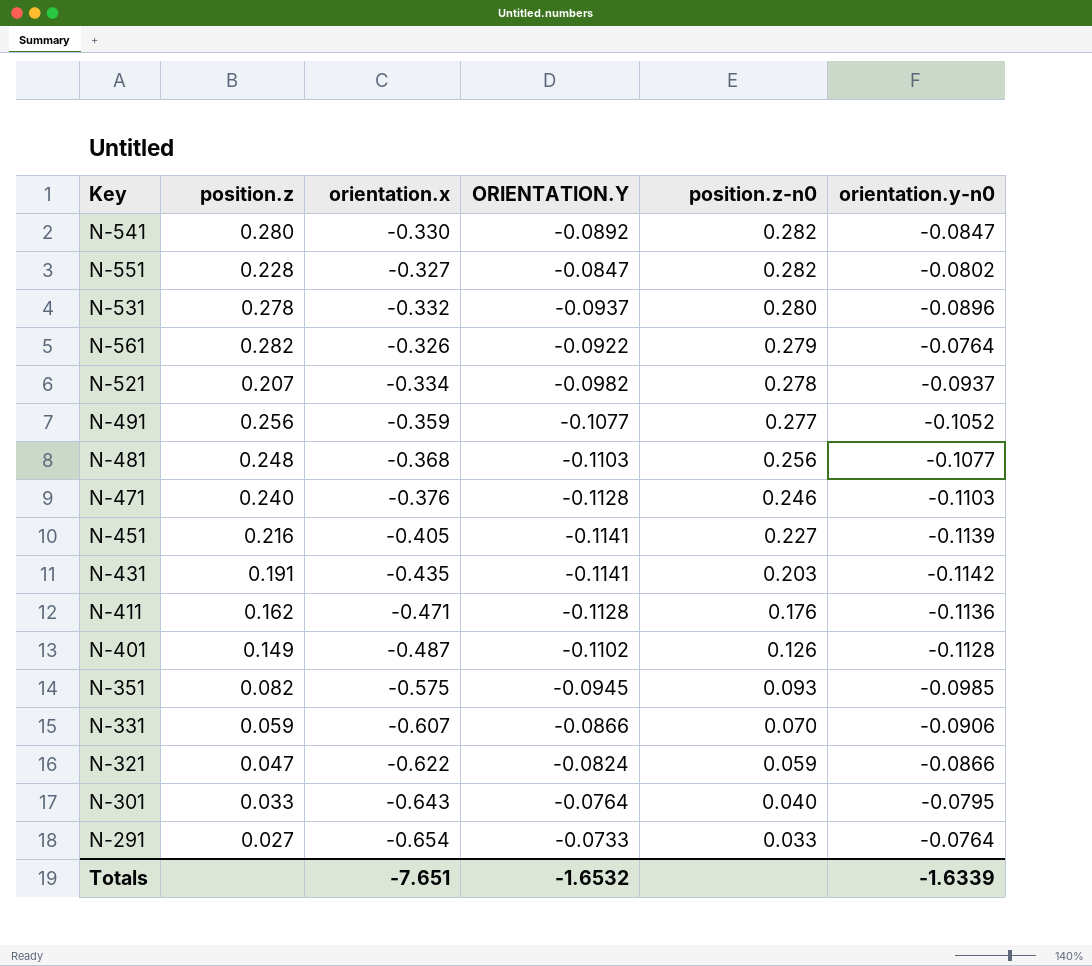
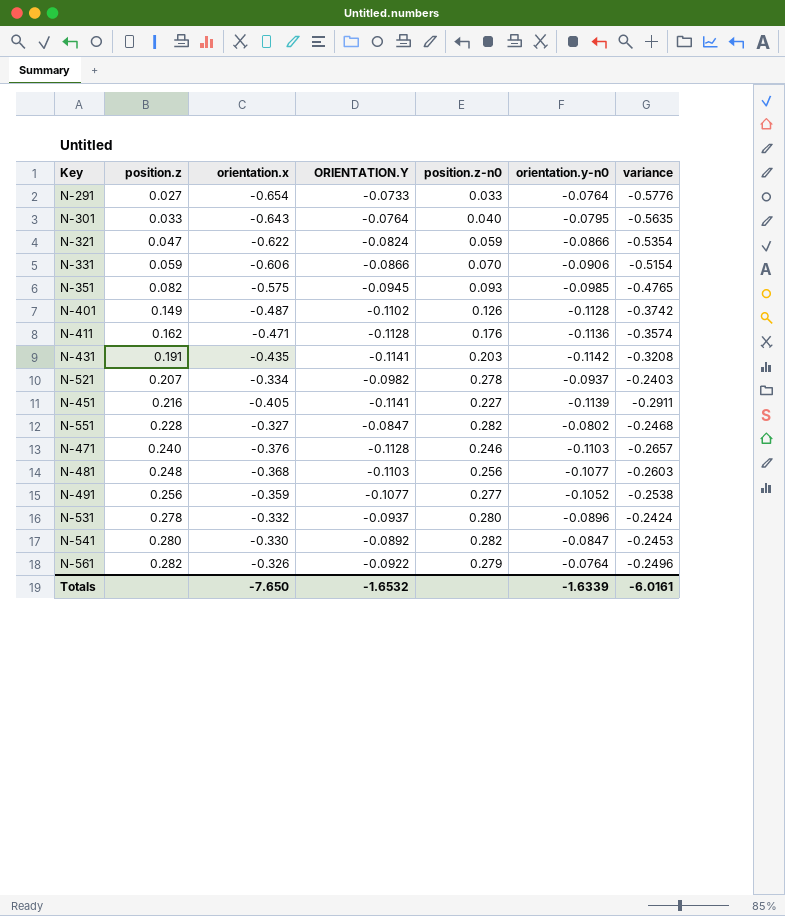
row order: position.z-n0 descending -> position.z ascending
column variance | formula: none -> [orientation.x] - [orientation.y-n0]
N-331 | orientation.x: -0.607 -> -0.606
Totals | orientation.x: -7.651 -> -7.650

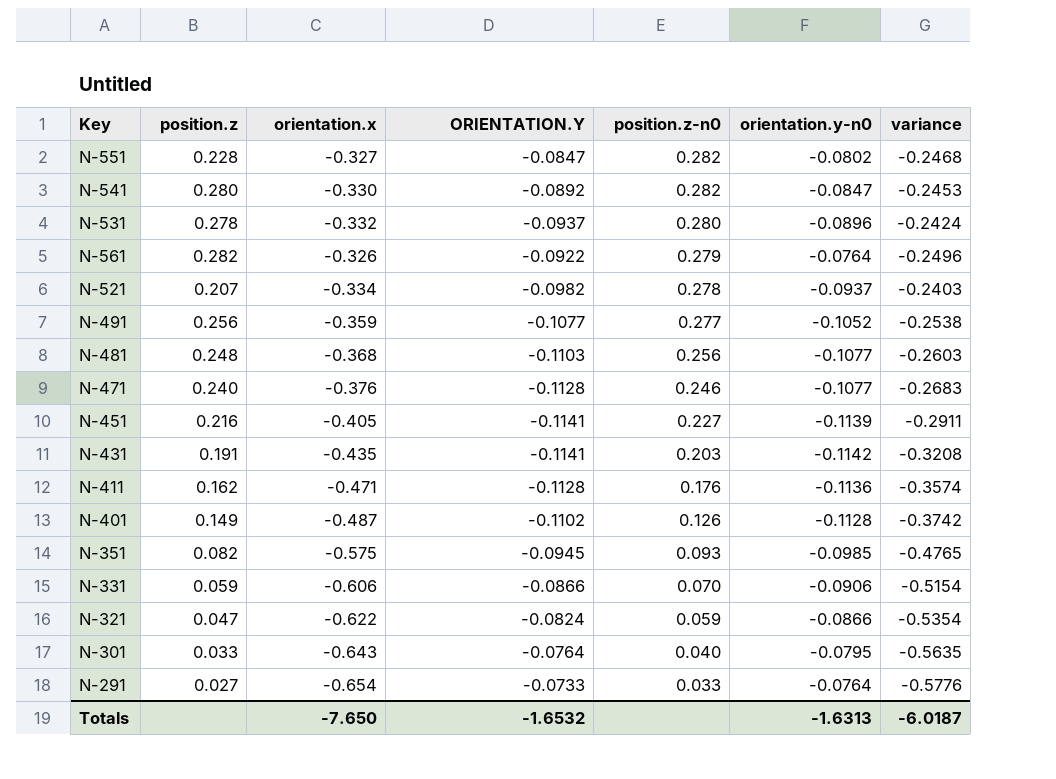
row order: position.z ascending -> position.z-n0 descending
N-471 | orientation.y-n0: -0.1103 -> -0.1077
N-471 | variance: -0.2657 -> -0.2683
Totals | orientation.y-n0: -1.6339 -> -1.6313
Totals | variance: -6.0161 -> -6.0187

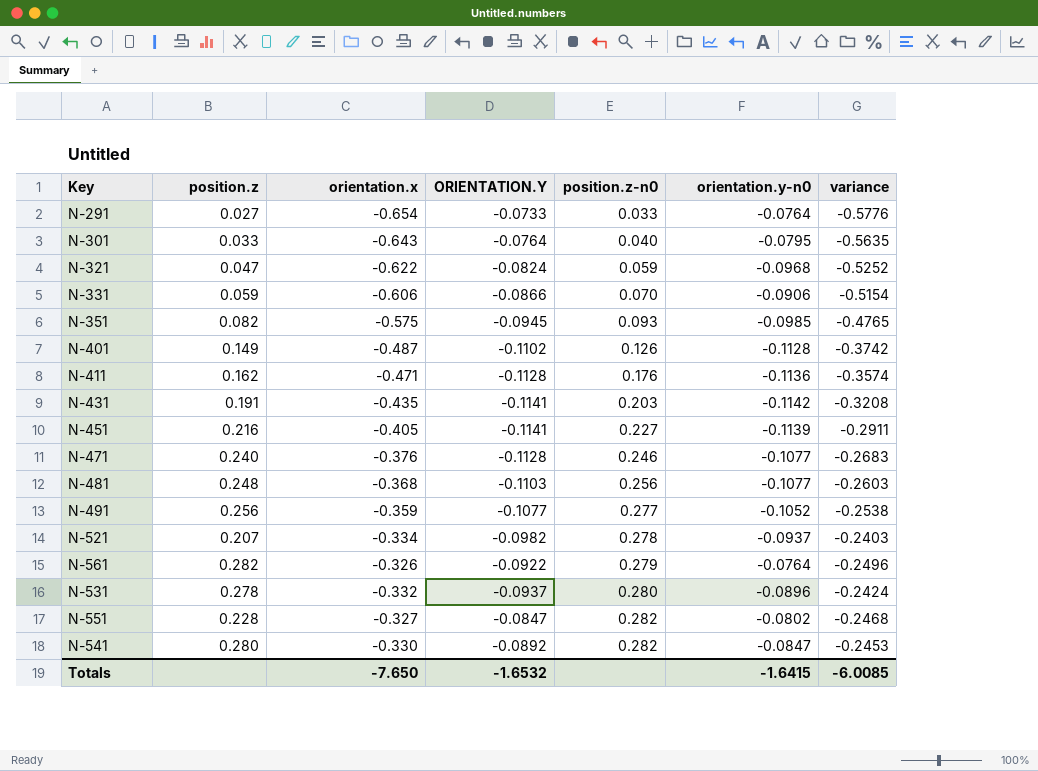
row order: position.z-n0 descending -> position.z-n0 ascending
N-321 | orientation.y-n0: -0.0866 -> -0.0968
N-321 | variance: -0.5354 -> -0.5252
Totals | orientation.y-n0: -1.6313 -> -1.6415
Totals | variance: -6.0187 -> -6.0085

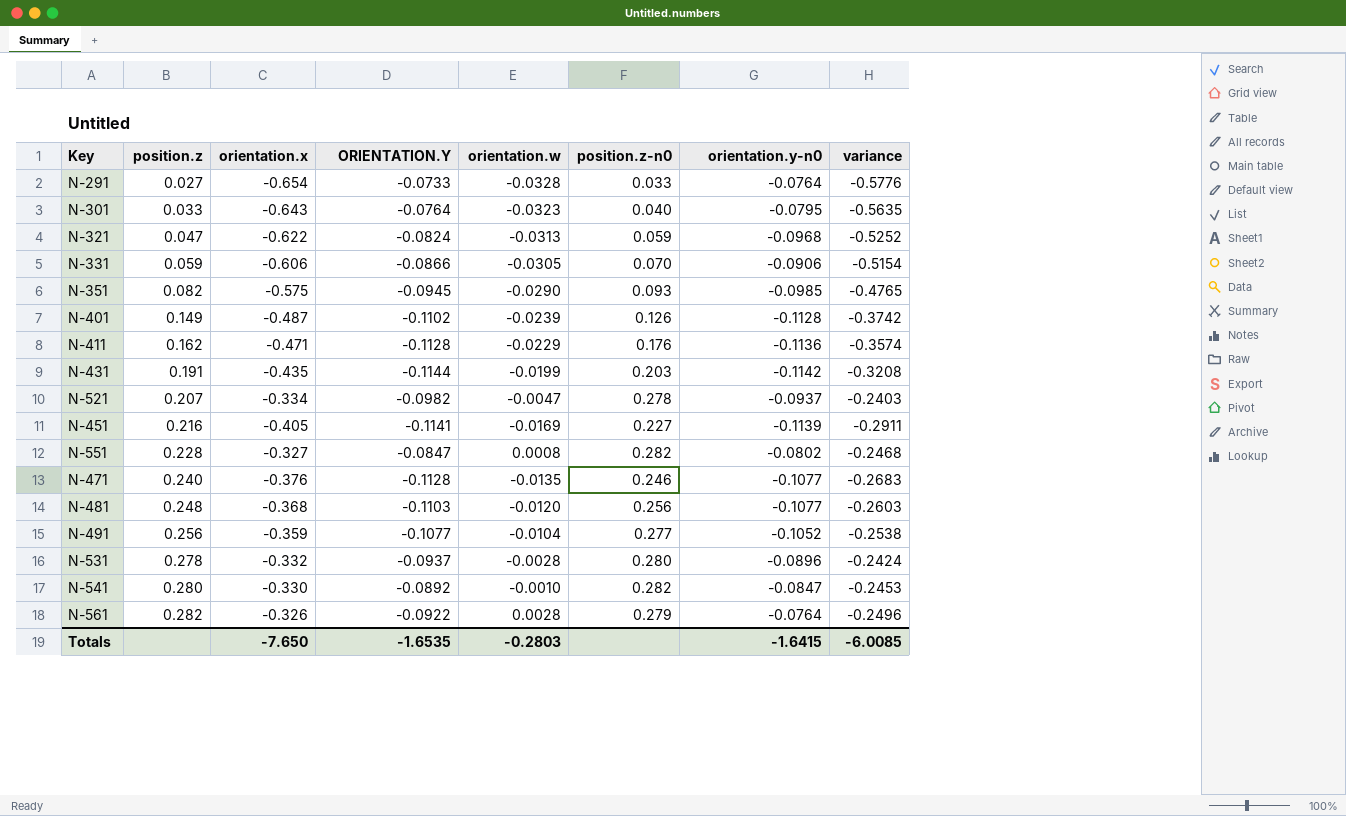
row order: position.z-n0 ascending -> position.z ascending
column orientation.w | position: none -> 5
N-431 | ORIENTATION.Y: -0.1141 -> -0.1144
Totals | ORIENTATION.Y: -1.6532 -> -1.6535

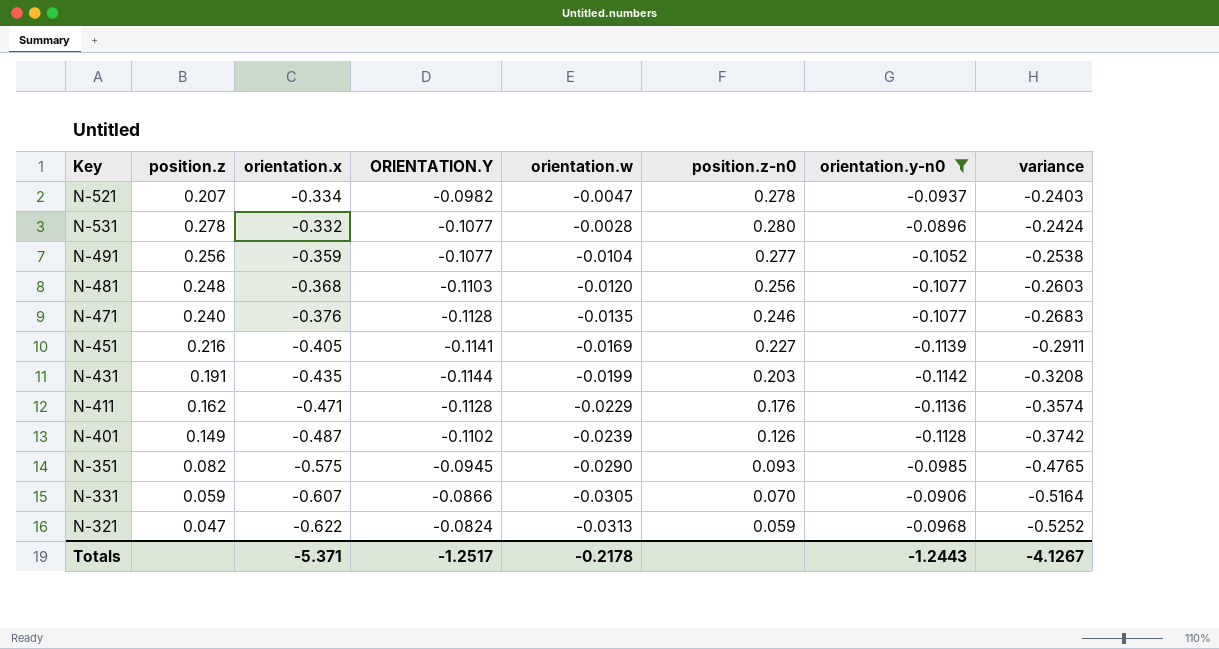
filter: none -> orientation.y-n0 <= -0.0896
row order: position.z ascending -> variance descending
N-531 | ORIENTATION.Y: -0.0937 -> -0.1077
N-331 | orientation.x: -0.606 -> -0.607
N-331 | variance: -0.5154 -> -0.5164
Totals | orientation.x: -7.650 -> -5.371
Totals | ORIENTATION.Y: -1.6535 -> -1.2517
Totals | orientation.w: -0.2803 -> -0.2178
Totals | orientation.y-n0: -1.6415 -> -1.2443
Totals | variance: -6.0085 -> -4.1267

